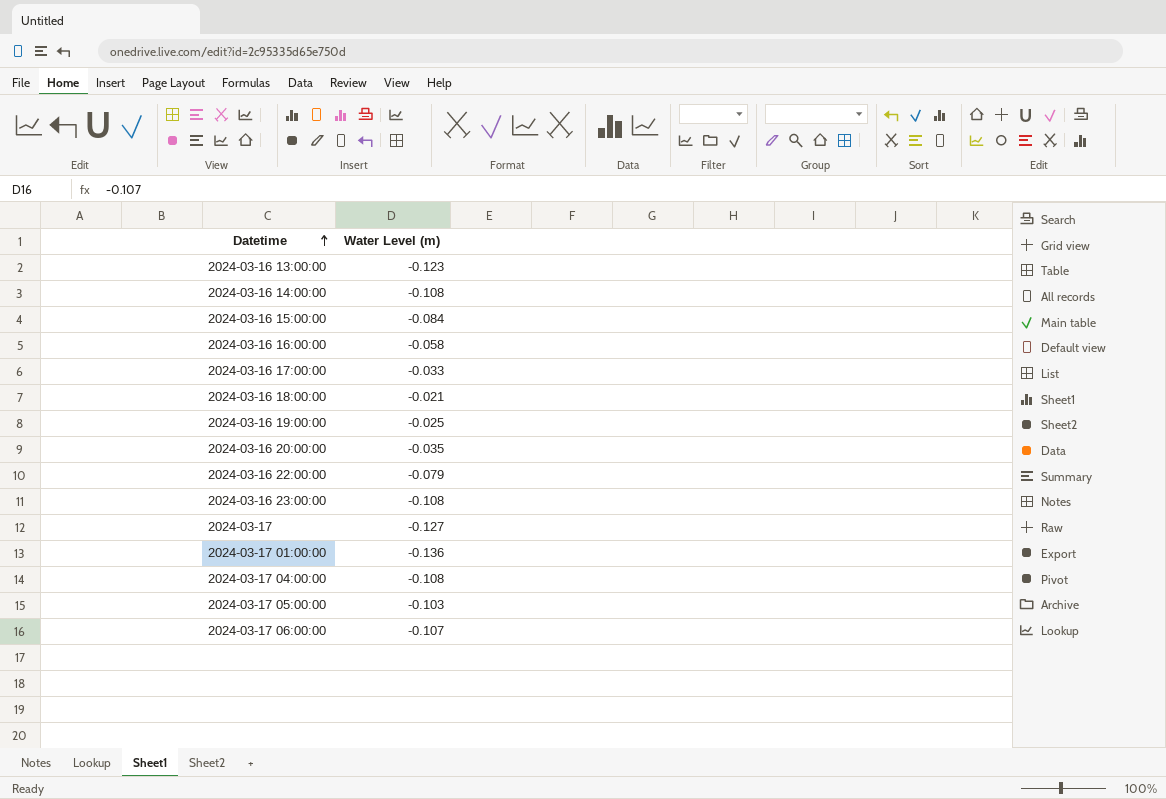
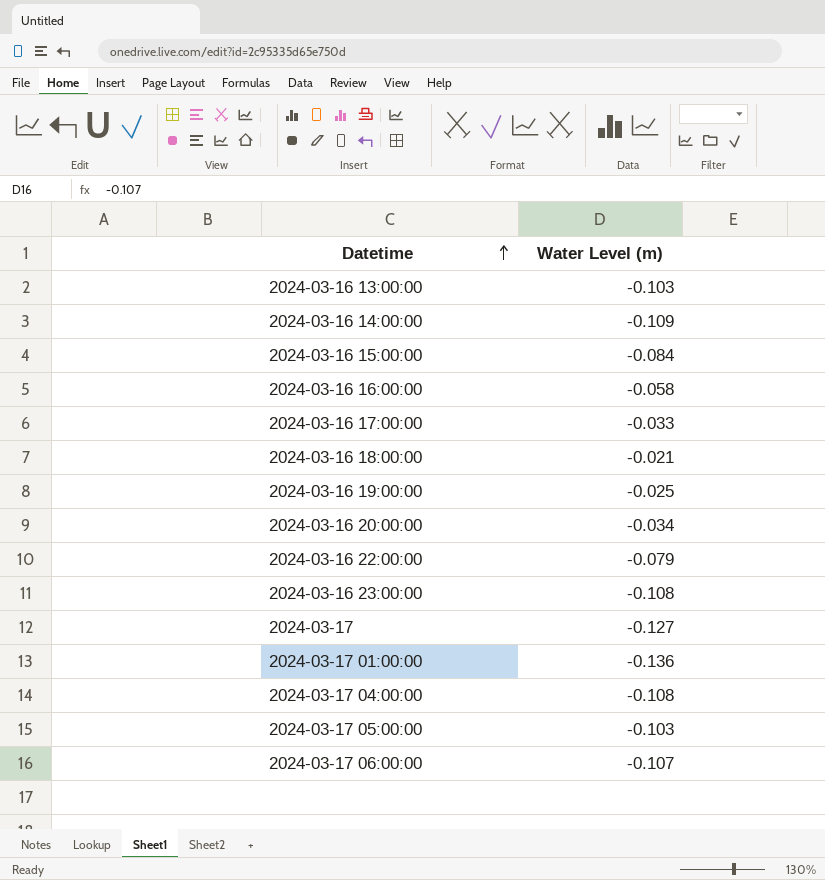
2024-03-16 13:00:00 | Water Level (m): -0.123 -> -0.103
2024-03-16 14:00:00 | Water Level (m): -0.108 -> -0.109
2024-03-16 20:00:00 | Water Level (m): -0.035 -> -0.034

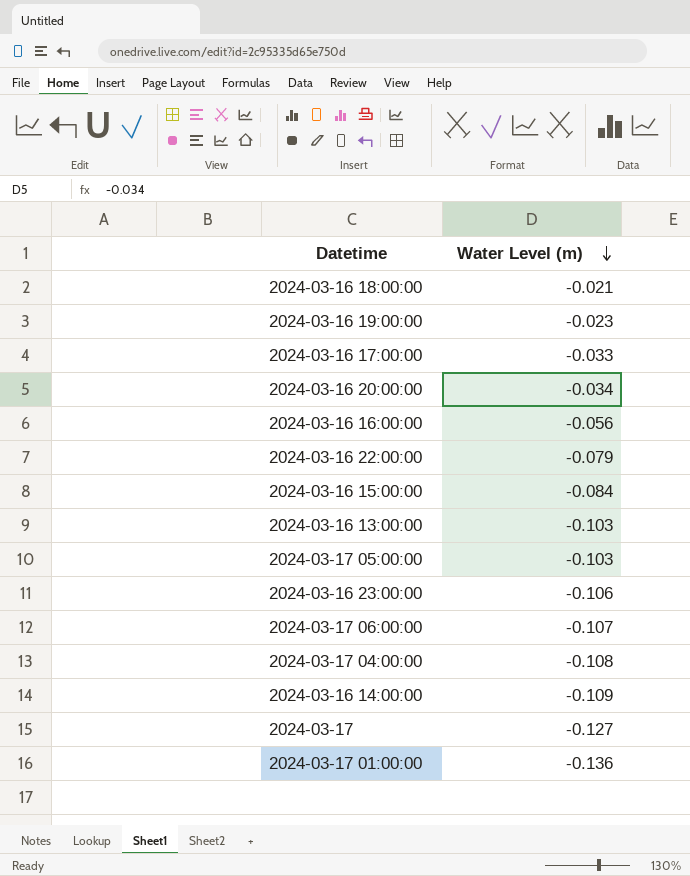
row order: Datetime ascending -> Water Level (m) descending
2024-03-16 19:00:00 | Water Level (m): -0.025 -> -0.023
2024-03-16 16:00:00 | Water Level (m): -0.058 -> -0.056
2024-03-16 23:00:00 | Water Level (m): -0.108 -> -0.106

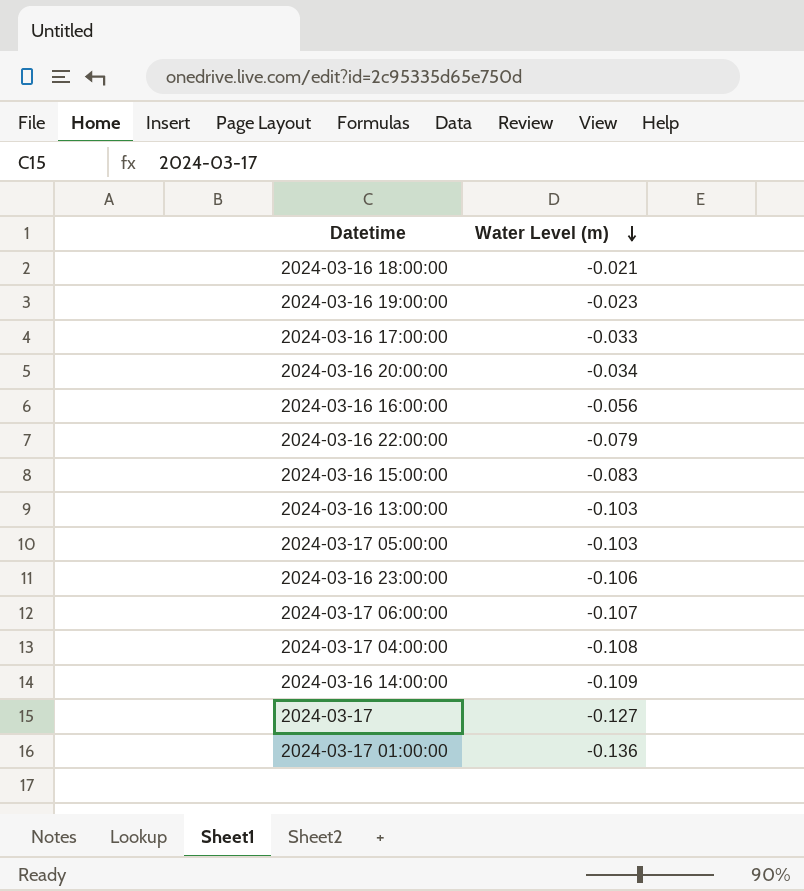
2024-03-16 15:00:00 | Water Level (m): -0.084 -> -0.083

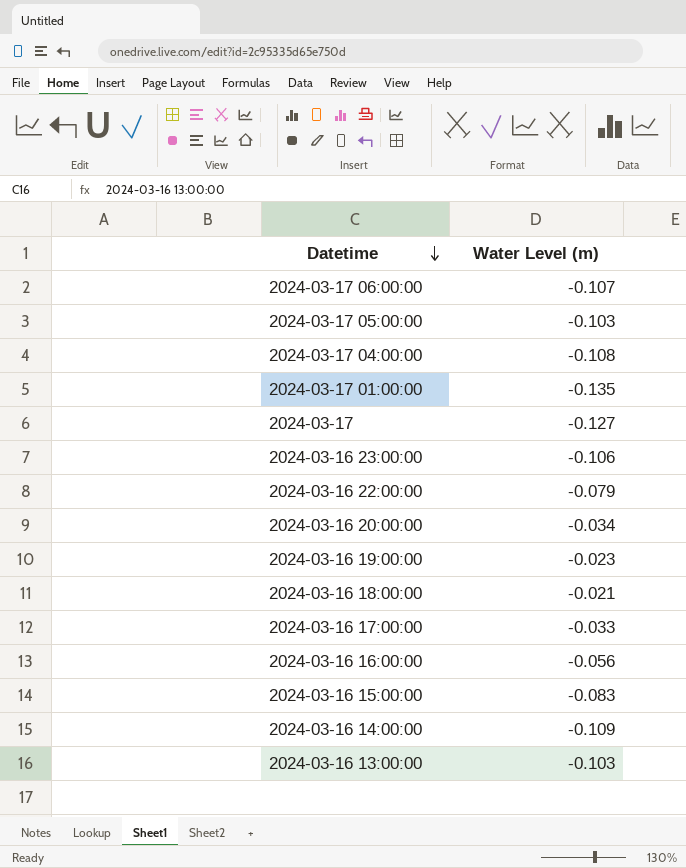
row order: Water Level (m) descending -> Datetime descending
2024-03-17 01:00:00 | Water Level (m): -0.136 -> -0.135

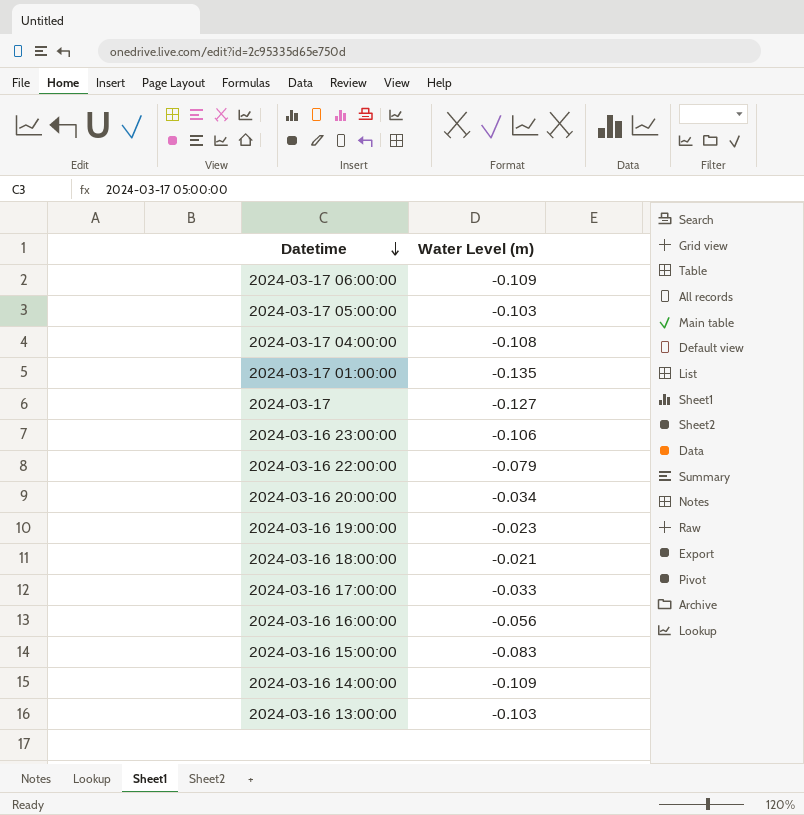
2024-03-17 06:00:00 | Water Level (m): -0.107 -> -0.109

